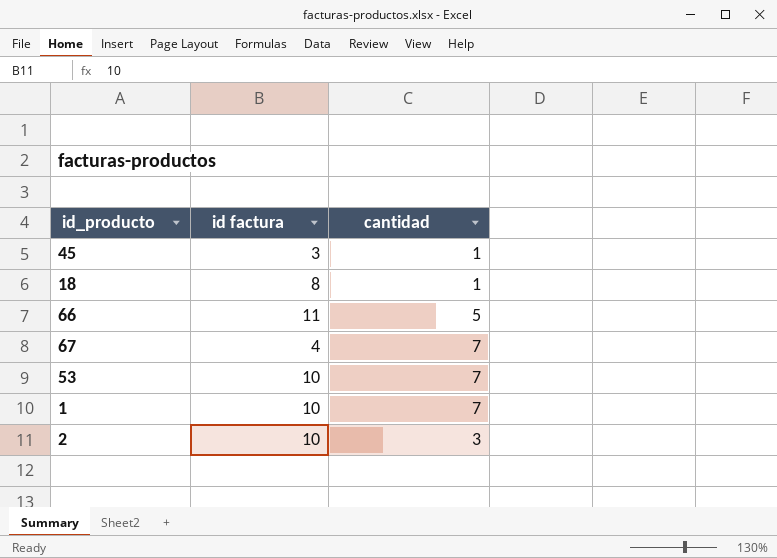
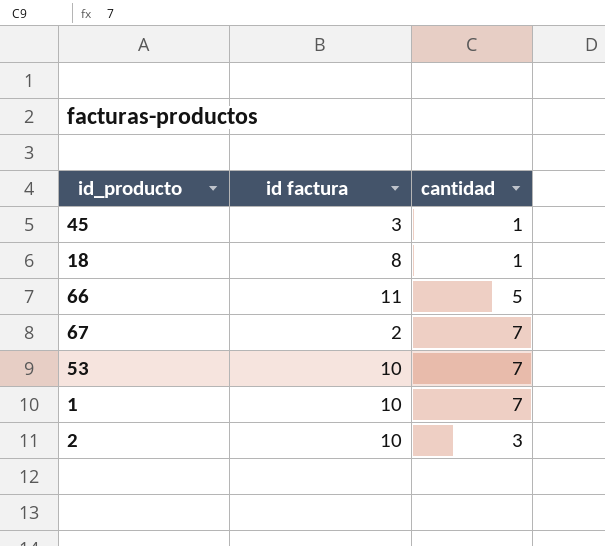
67 | id factura: 4 -> 2

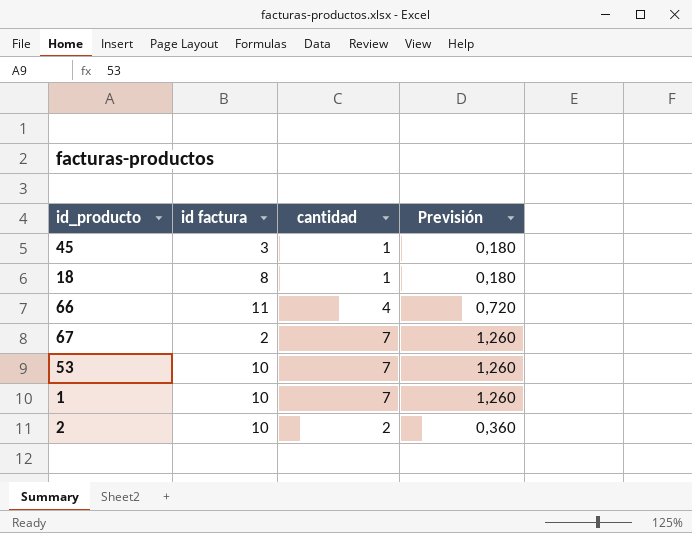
column Previsión | formula: none -> [cantidad] * 0,18
66 | cantidad: 5 -> 4
2 | cantidad: 3 -> 2

